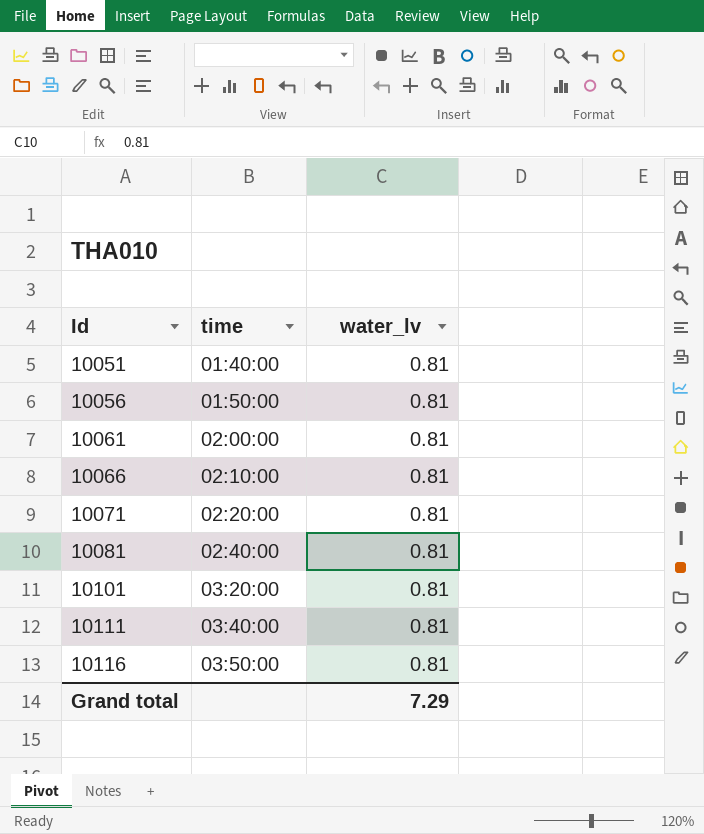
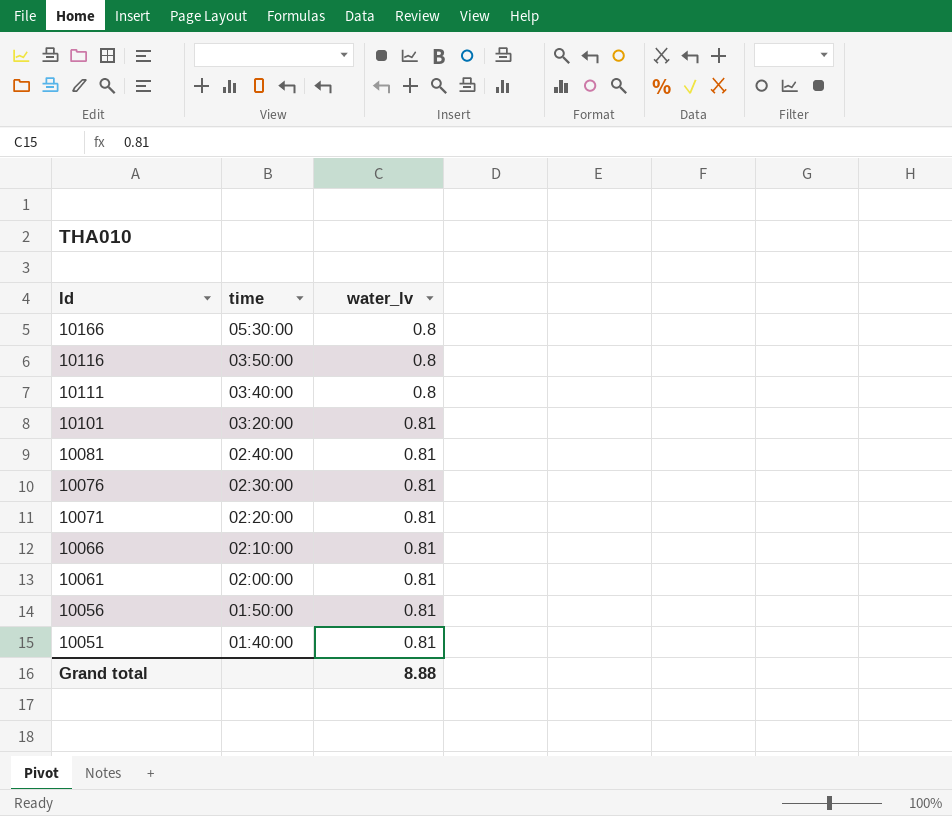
row order: Id ascending -> Id descending
row 10166: none -> 05:30:00 | 0.8
10116 | water_lv: 0.81 -> 0.8
10111 | water_lv: 0.81 -> 0.8
row 10076: none -> 02:30:00 | 0.81
Grand total | water_lv: 7.29 -> 8.88

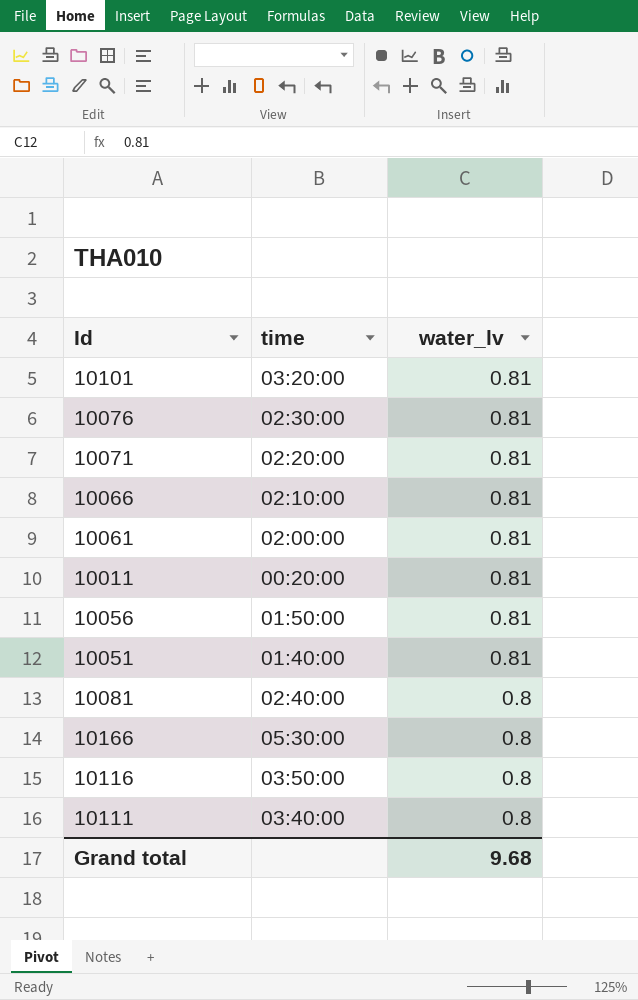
row order: Id descending -> water_lv descending
row 10011: none -> 00:20:00 | 0.81
10081 | water_lv: 0.81 -> 0.8
Grand total | water_lv: 8.88 -> 9.68

